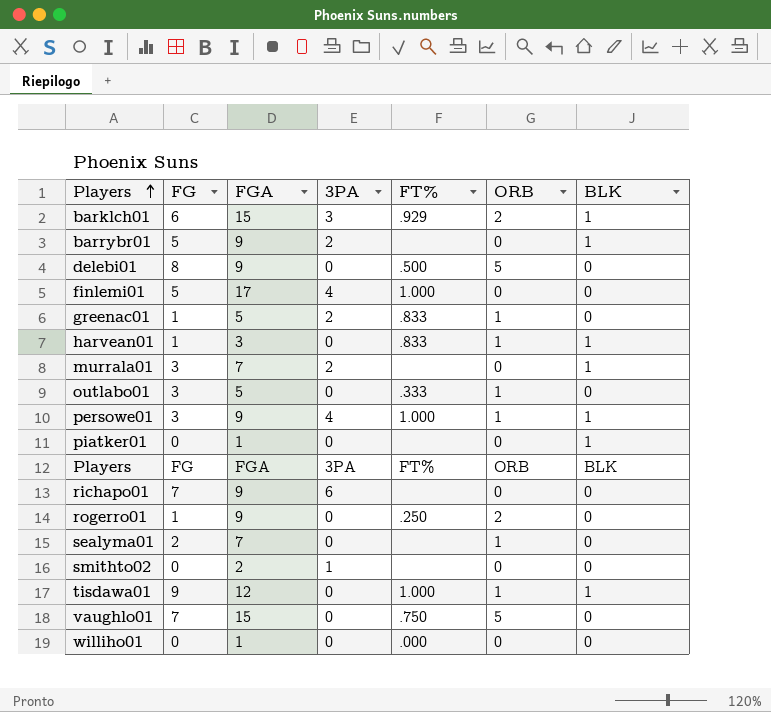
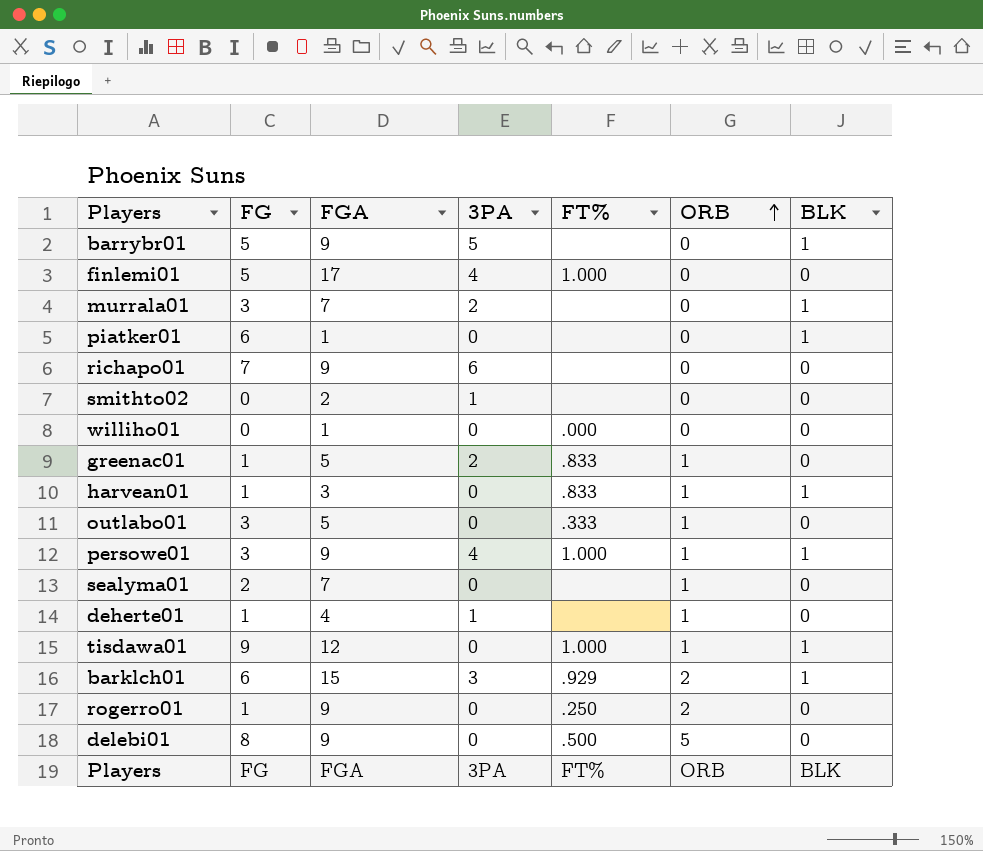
row order: Players ascending -> ORB ascending
row vaughlo01: 7 | 15 | 0 | .750 | 5 | 0 -> none
barrybr01 | 3PA: 2 -> 5
piatker01 | FG: 0 -> 6
row deherte01: none -> 1 | 4 | 1 | none | 1 | 0

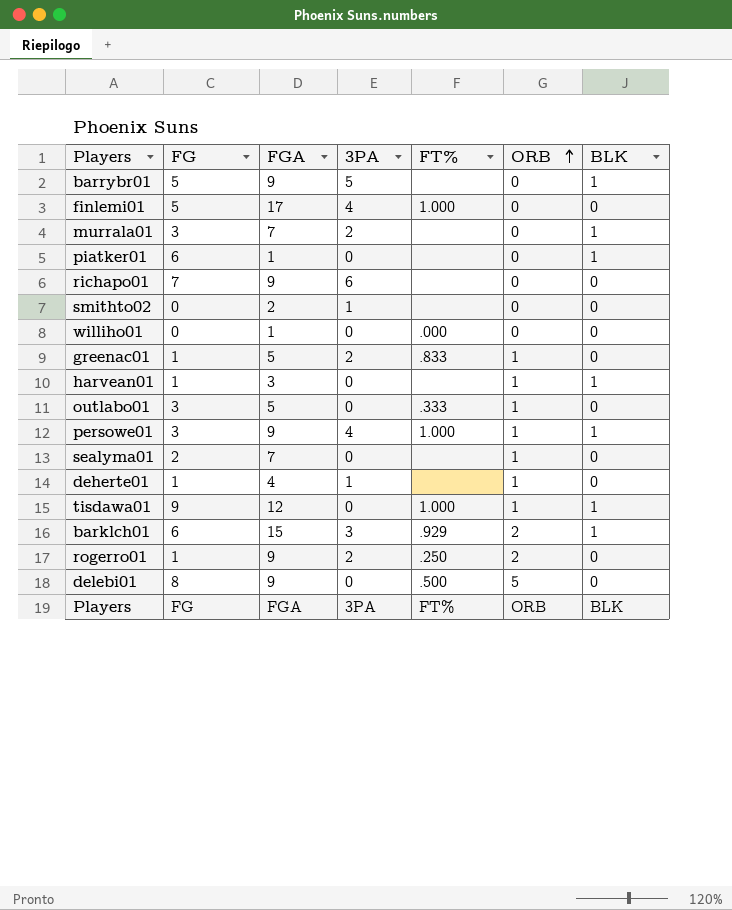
harvean01 | FT%: .833 -> none
rogerro01 | 3PA: 0 -> 2

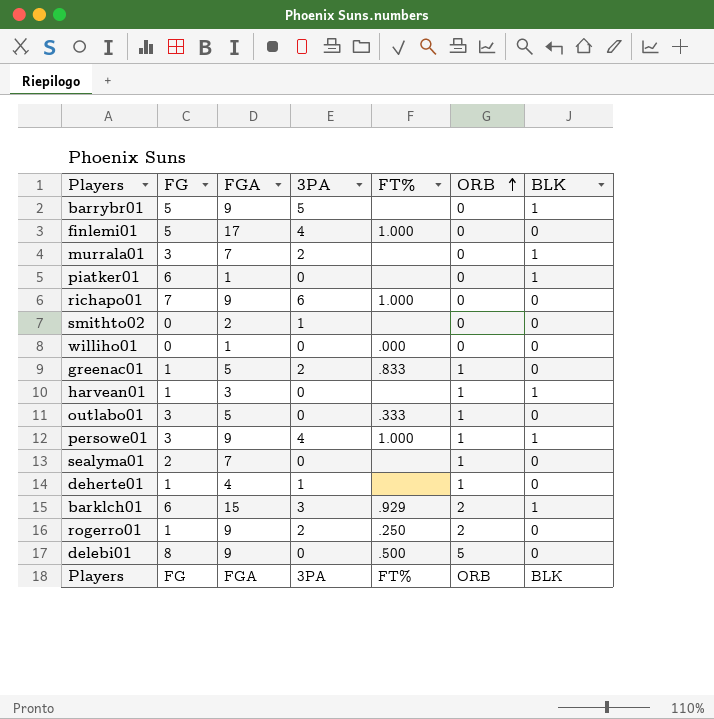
row tisdawa01: 9 | 12 | 0 | 1.000 | 1 | 1 -> none
richapo01 | FT%: none -> 1.000

